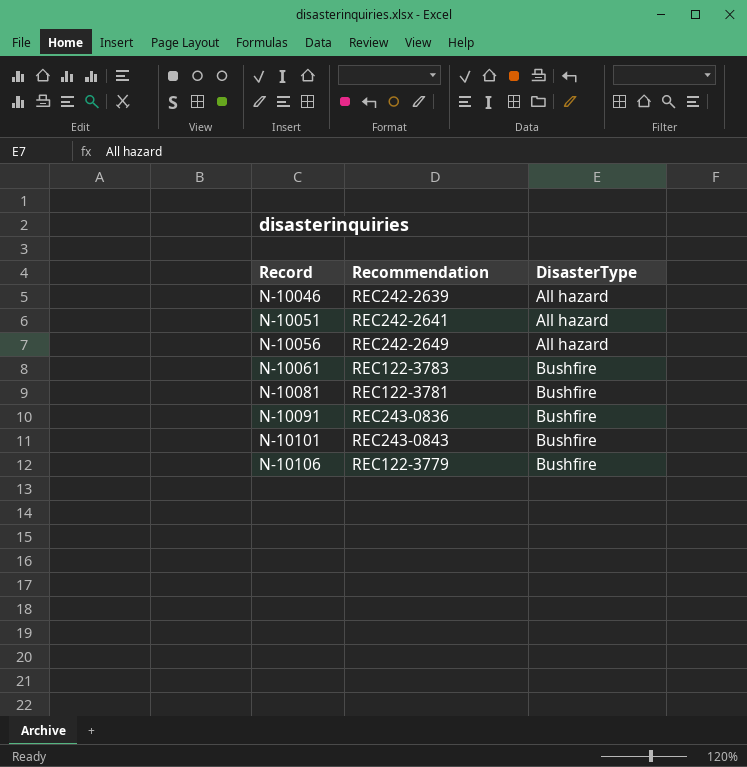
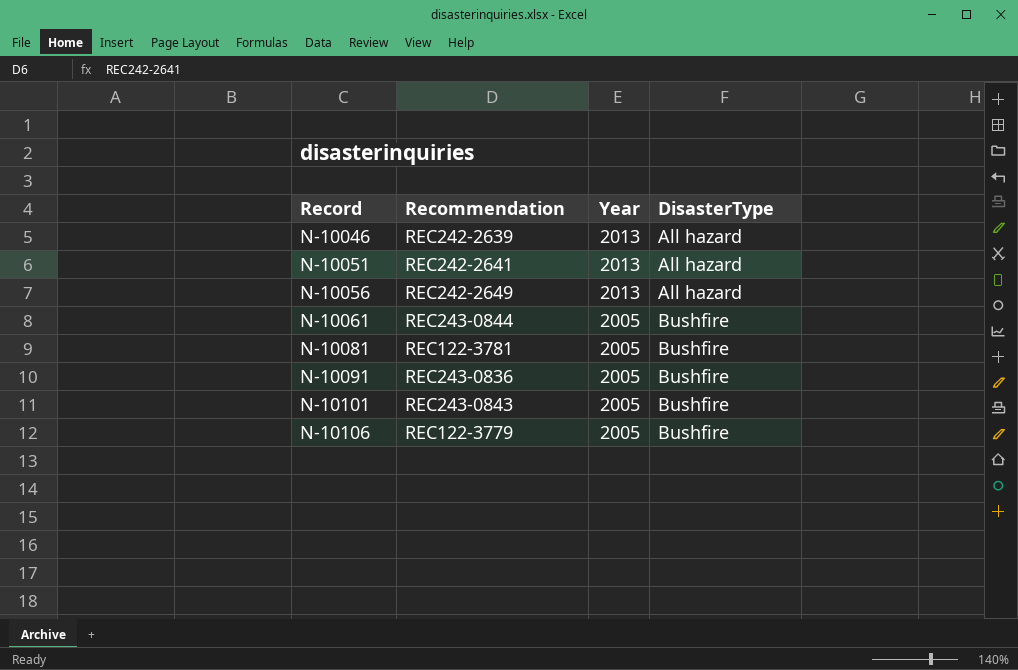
column Year | position: none -> 3
N-10061 | Recommendation: REC122-3783 -> REC243-0844

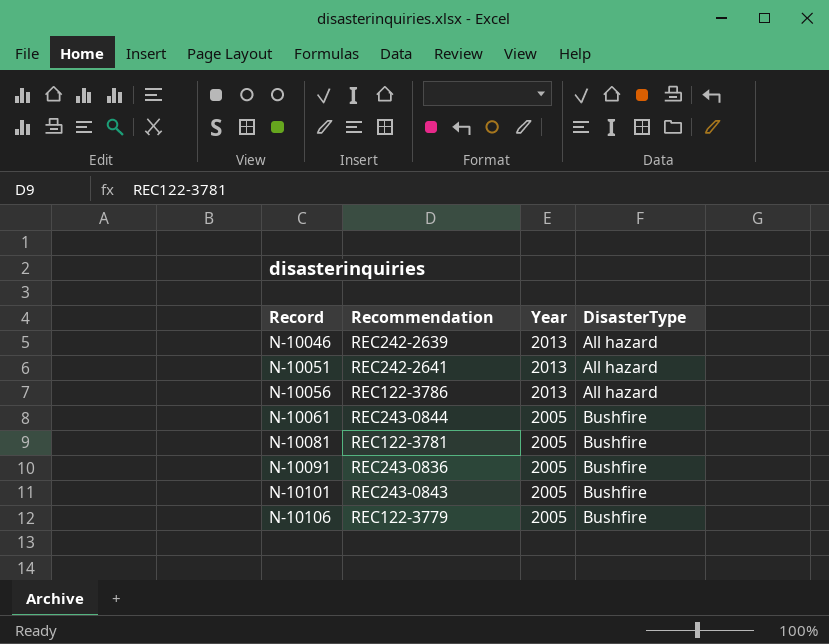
N-10056 | Recommendation: REC242-2649 -> REC122-3786

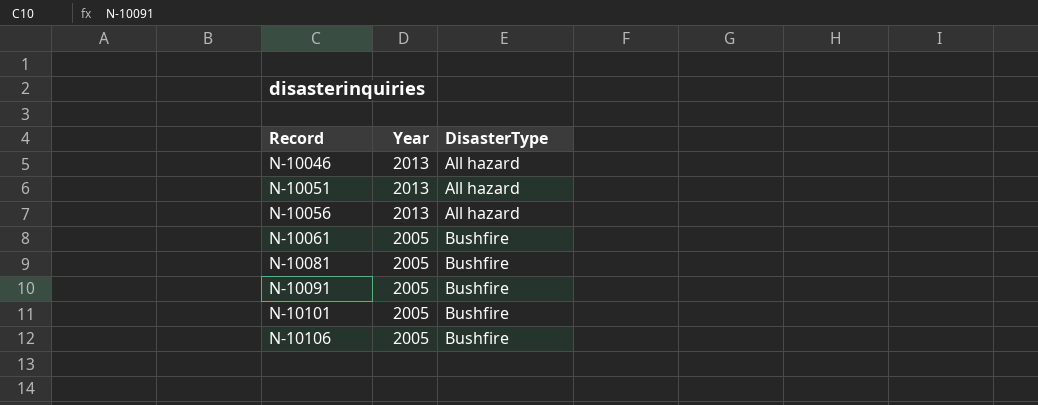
column Recommendation | position: 2 -> none

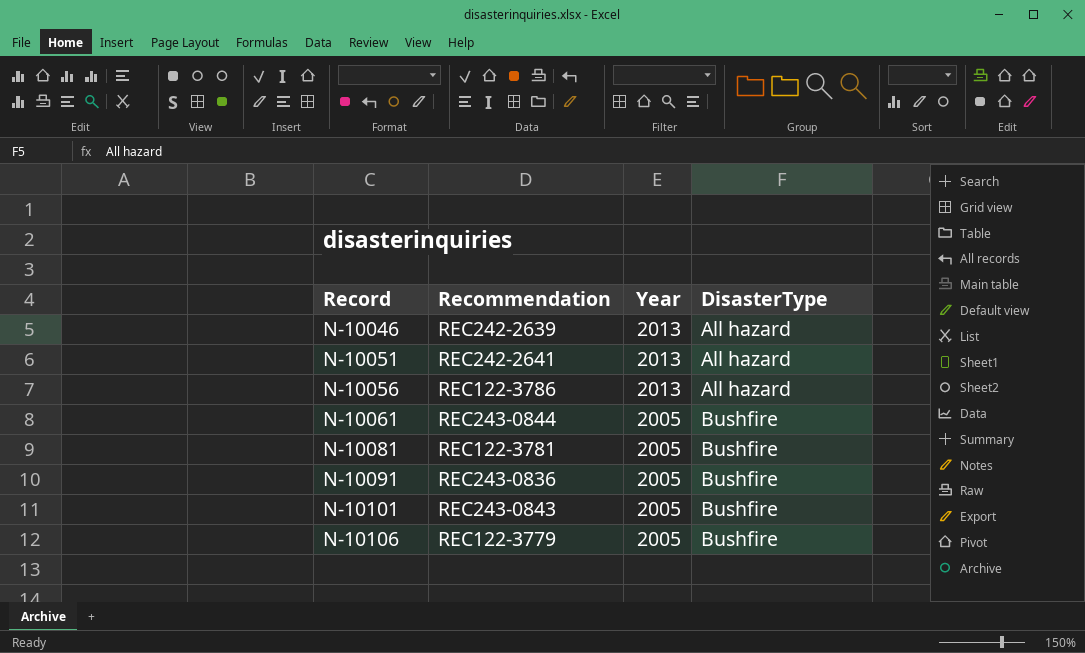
column Recommendation | position: none -> 2

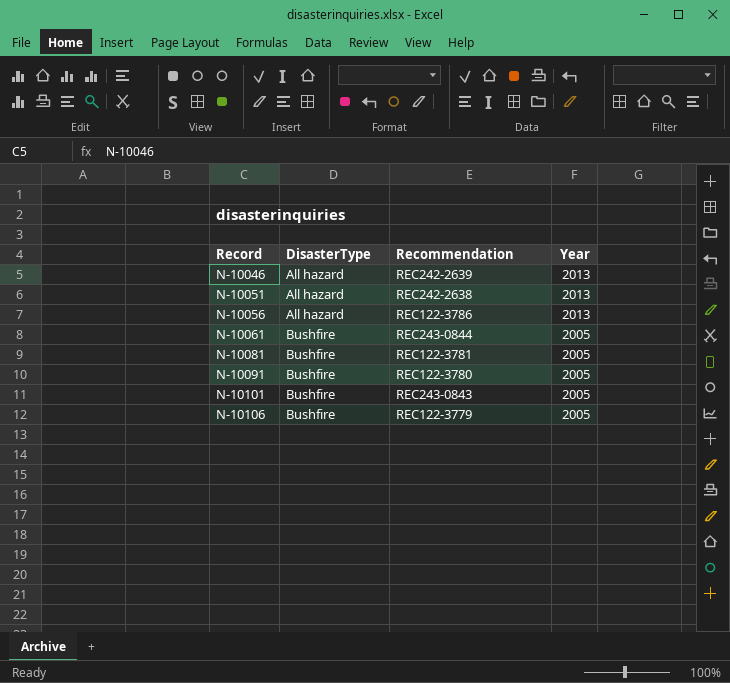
column DisasterType | position: 4 -> 2
N-10051 | Recommendation: REC242-2641 -> REC242-2638
N-10091 | Recommendation: REC243-0836 -> REC122-3780

